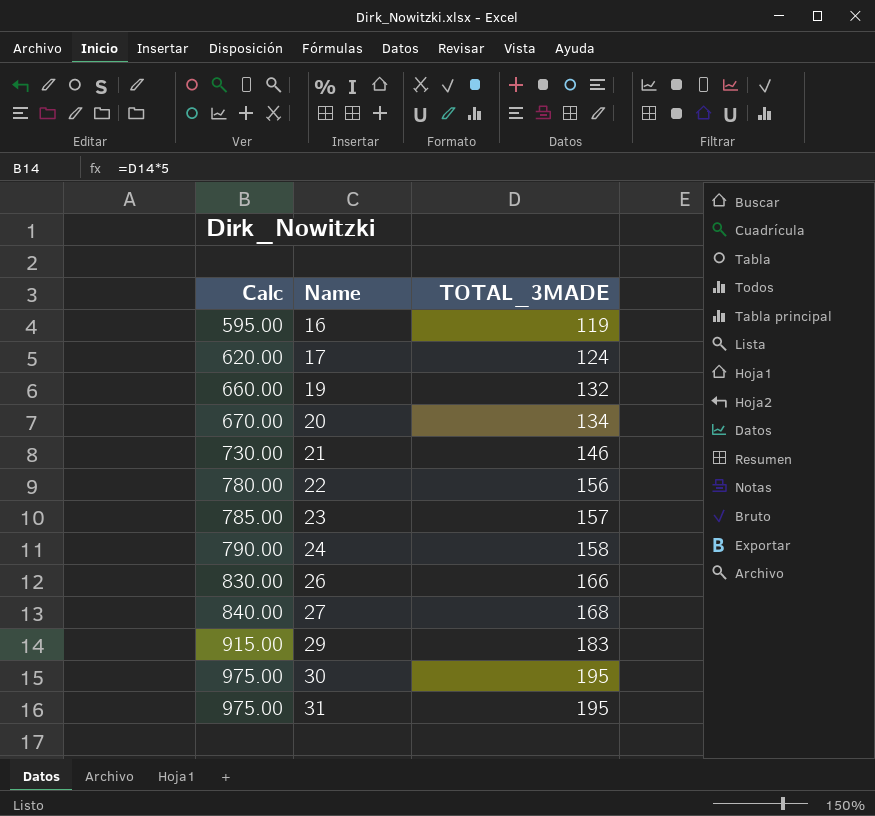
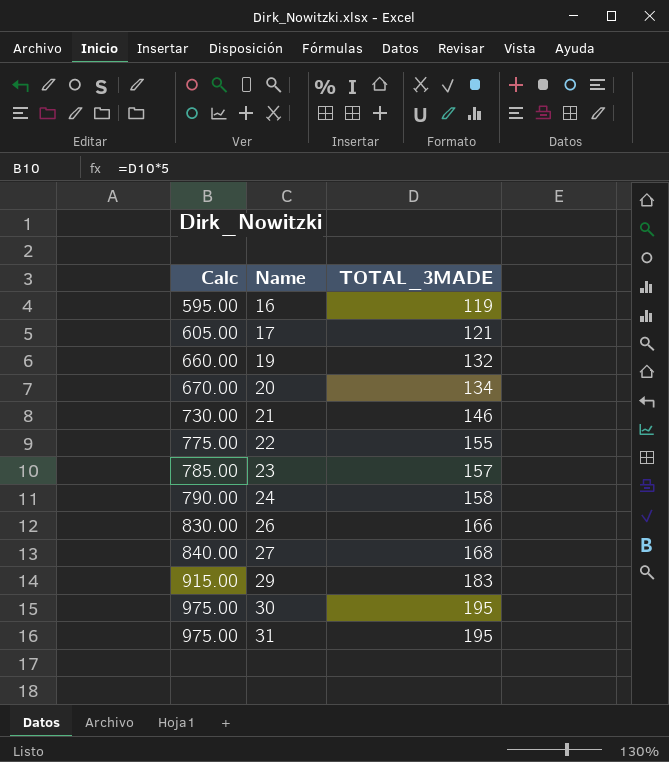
17 | Calc: 620.00 -> 605.00
17 | TOTAL_3MADE: 124 -> 121
22 | Calc: 780.00 -> 775.00
22 | TOTAL_3MADE: 156 -> 155

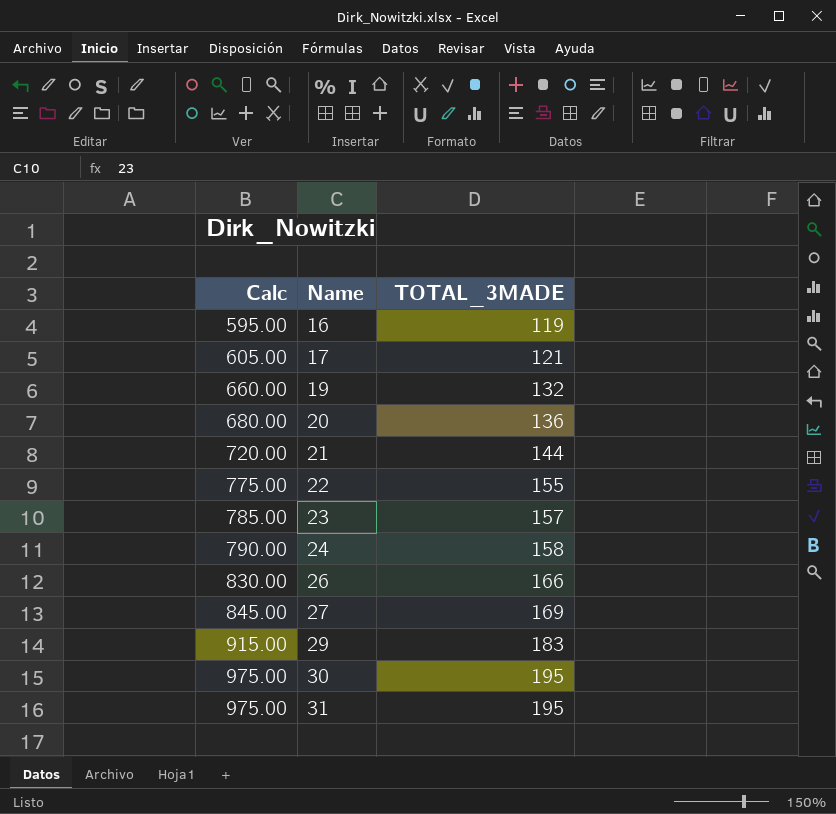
20 | Calc: 670.00 -> 680.00
20 | TOTAL_3MADE: 134 -> 136
21 | Calc: 730.00 -> 720.00
21 | TOTAL_3MADE: 146 -> 144
27 | Calc: 840.00 -> 845.00
27 | TOTAL_3MADE: 168 -> 169

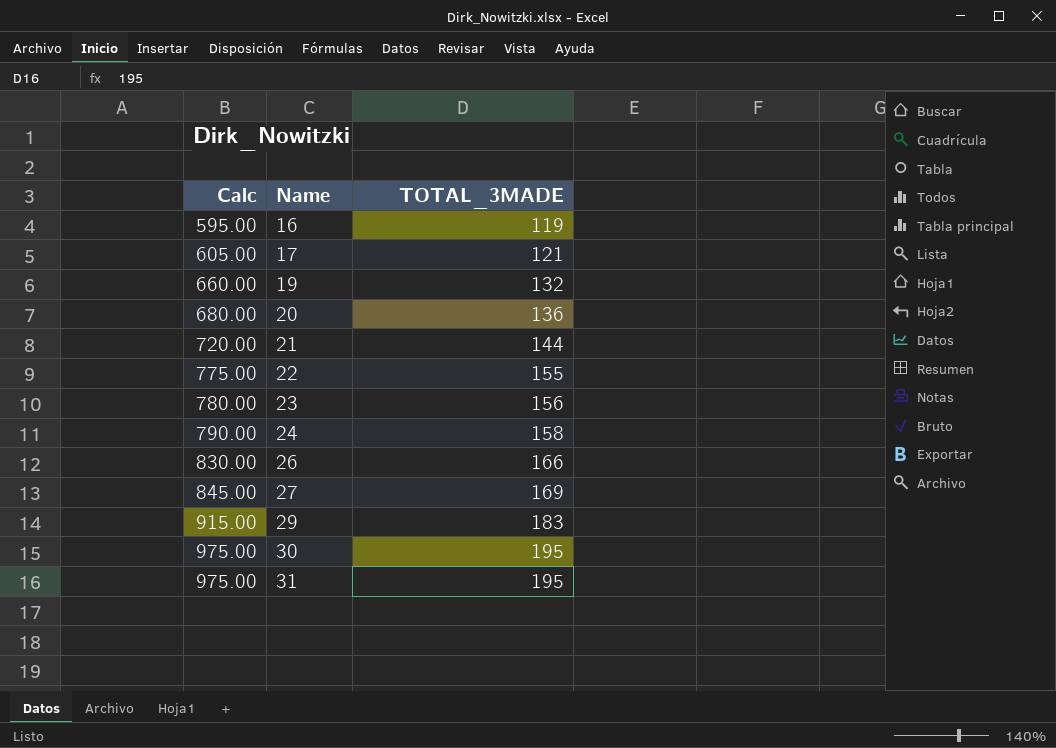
23 | Calc: 785.00 -> 780.00
23 | TOTAL_3MADE: 157 -> 156

